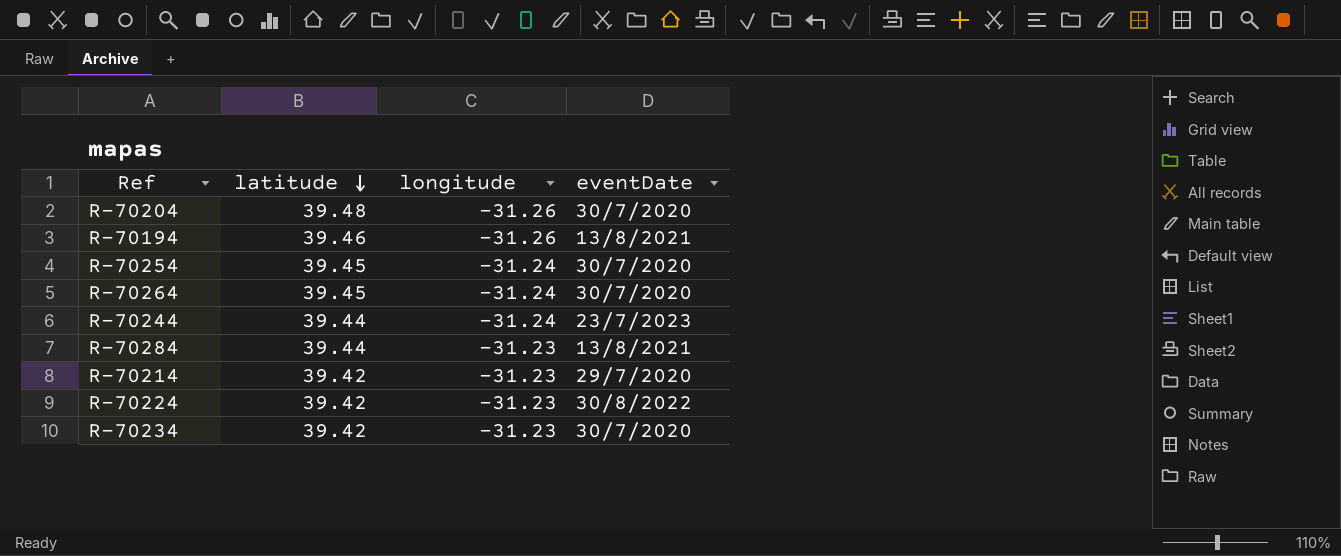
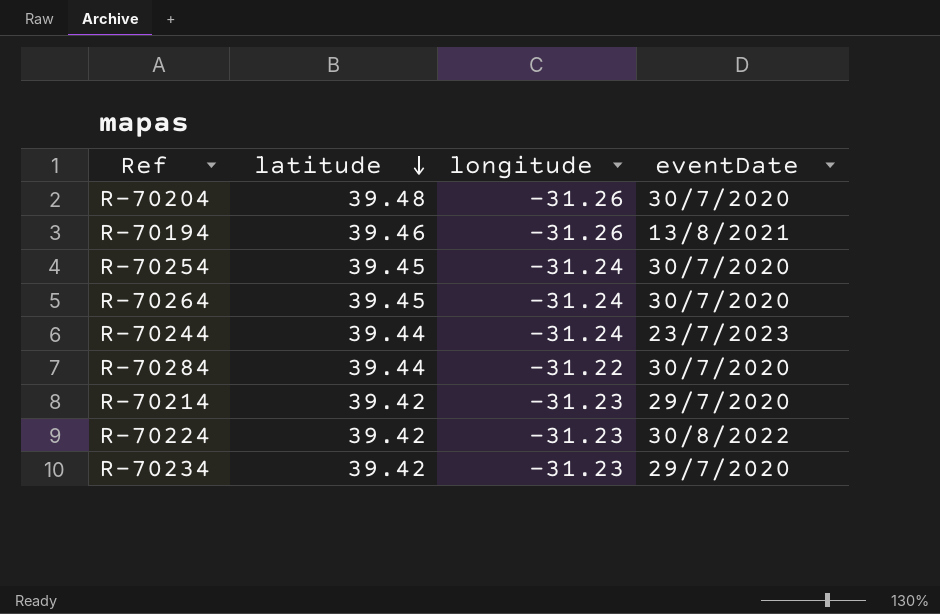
R-70284 | longitude: -31.23 -> -31.22
R-70284 | eventDate: 13/8/2021 -> 30/7/2020
R-70234 | eventDate: 30/7/2020 -> 29/7/2020

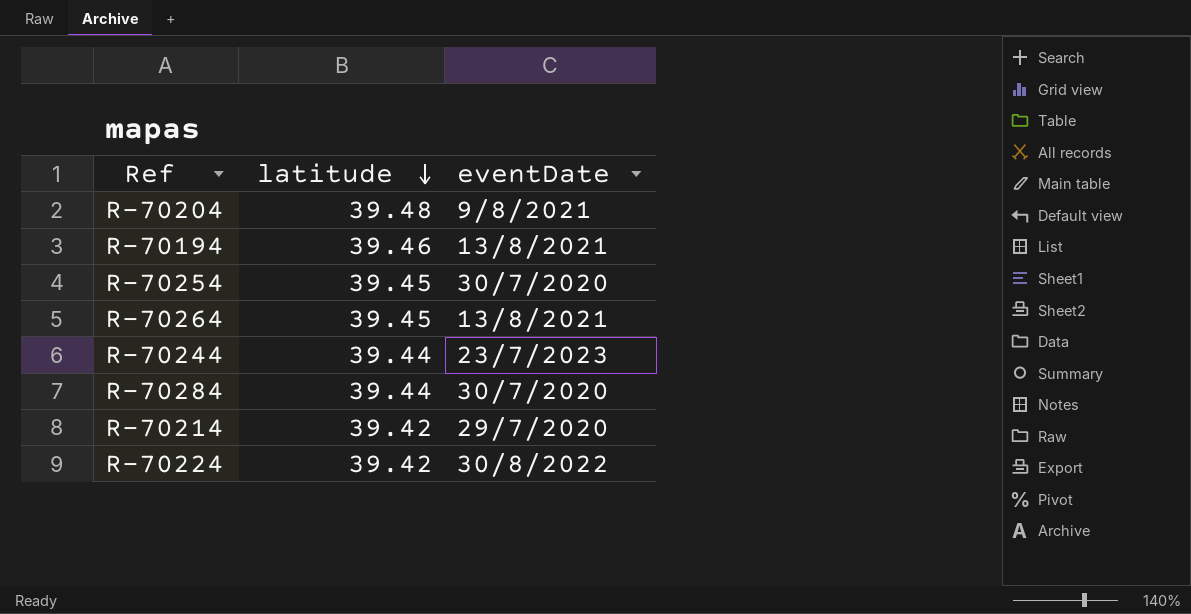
column longitude | position: 3 -> none
row R-70234: 39.42 | -31.23 | 29/7/2020 -> none
R-70204 | eventDate: 30/7/2020 -> 9/8/2021
R-70264 | eventDate: 30/7/2020 -> 13/8/2021

